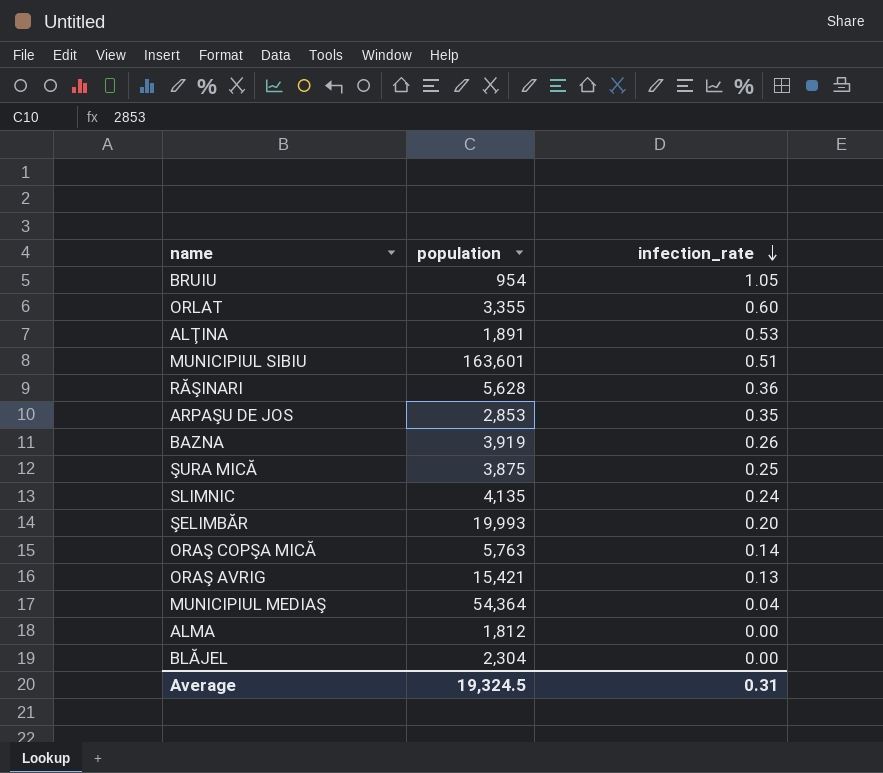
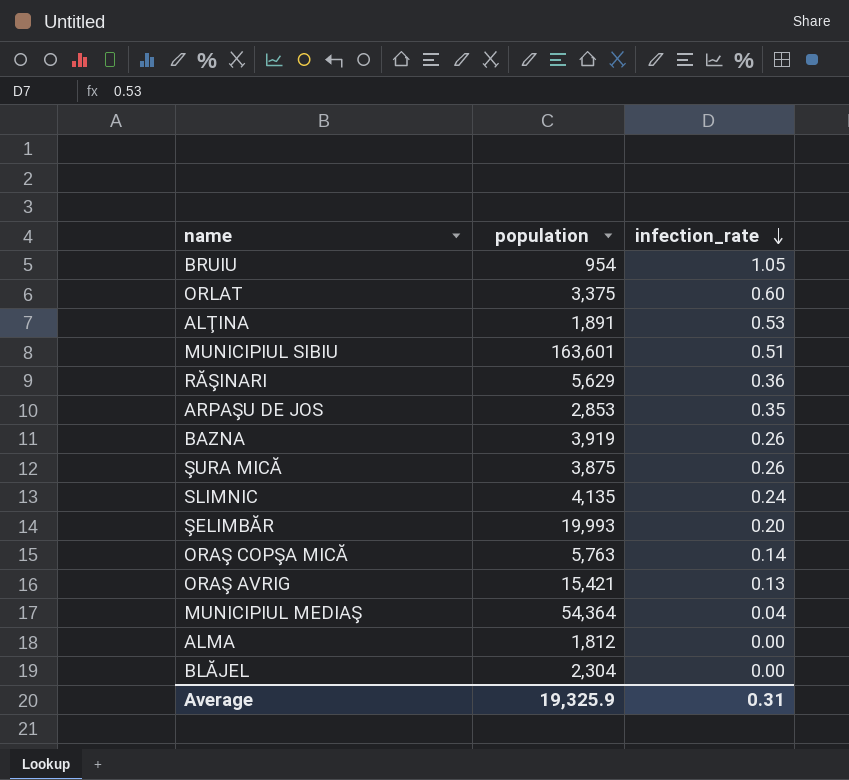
ORLAT | population: 3,355 -> 3,375
RĂŞINARI | population: 5,628 -> 5,629
ŞURA MICĂ | infection_rate: 0.25 -> 0.26
Average | population: 19,324.5 -> 19,325.9

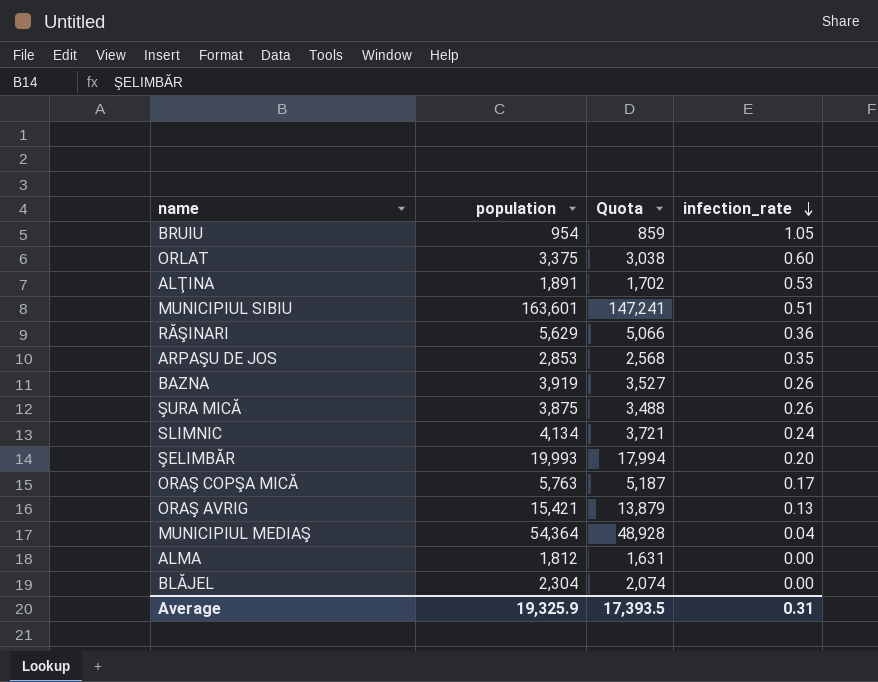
column Quota | formula: none -> [population] * 0.9
SLIMNIC | population: 4,135 -> 4,134
ORAŞ COPŞA MICĂ | infection_rate: 0.14 -> 0.17

